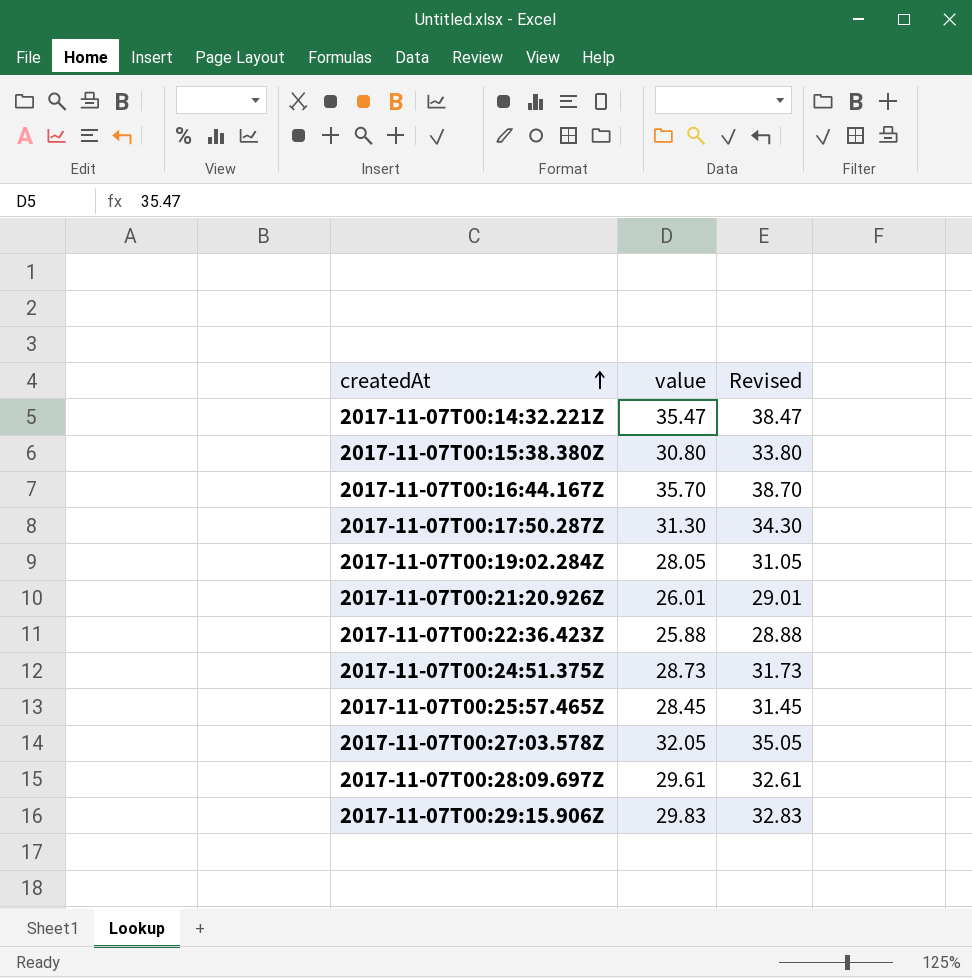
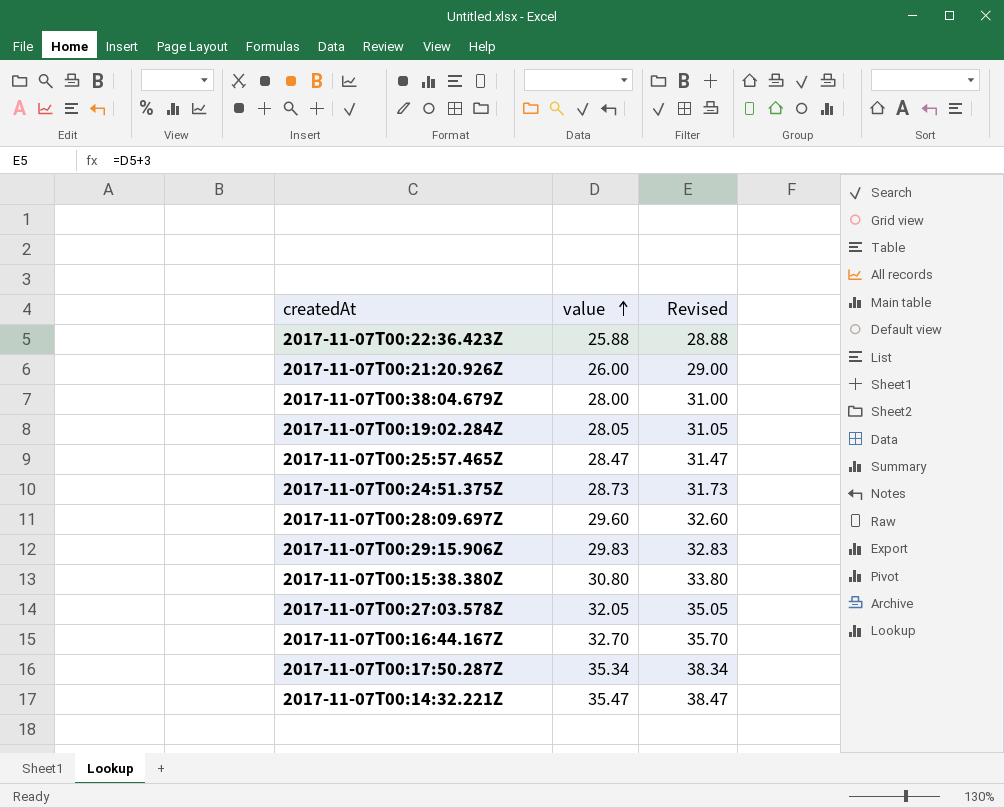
row order: createdAt ascending -> value ascending
2017-11-07T00:21:20.926Z | value: 26.01 -> 26.00
2017-11-07T00:21:20.926Z | Revised: 29.01 -> 29.00
row 2017-11-07T00:38:04.679Z: none -> 28.00 | 31.00
2017-11-07T00:25:57.465Z | value: 28.45 -> 28.47
2017-11-07T00:25:57.465Z | Revised: 31.45 -> 31.47
2017-11-07T00:28:09.697Z | value: 29.61 -> 29.60
2017-11-07T00:28:09.697Z | Revised: 32.61 -> 32.60
2017-11-07T00:16:44.167Z | value: 35.70 -> 32.70
2017-11-07T00:16:44.167Z | Revised: 38.70 -> 35.70
2017-11-07T00:17:50.287Z | value: 31.30 -> 35.34
2017-11-07T00:17:50.287Z | Revised: 34.30 -> 38.34

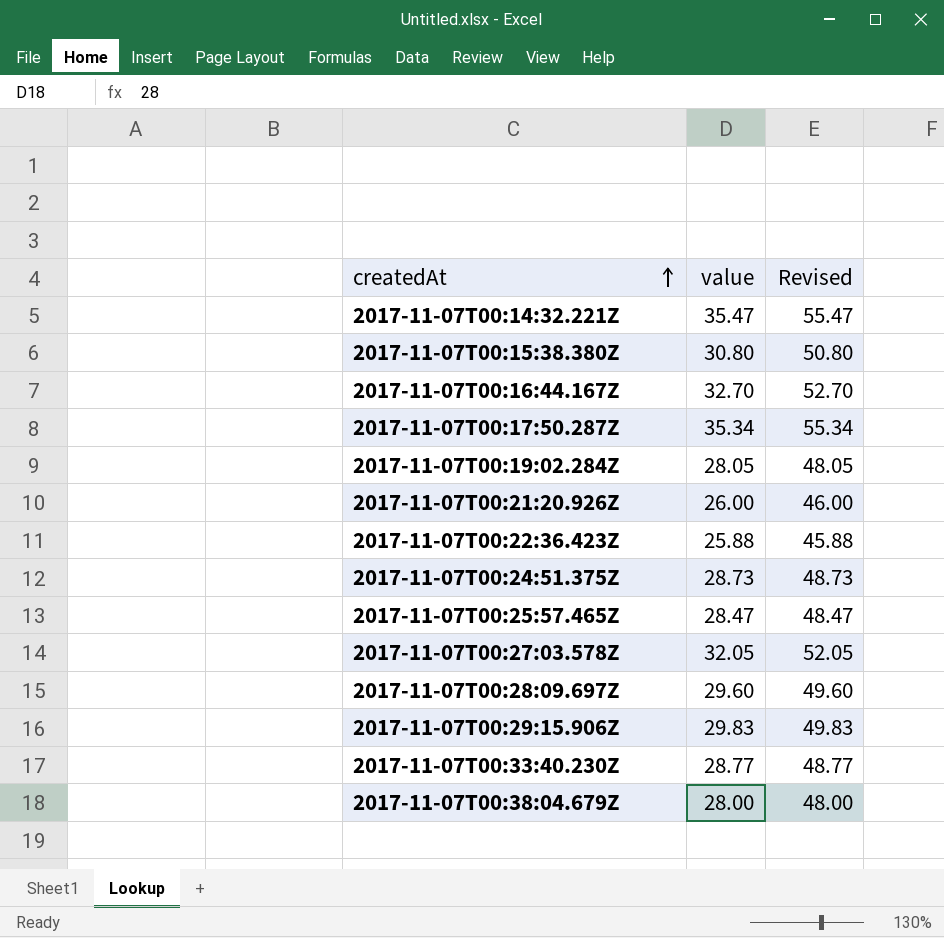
row order: value ascending -> createdAt ascending
column Revised | formula: [value] + 3 -> [value] + 20
row 2017-11-07T00:33:40.230Z: none -> 28.77 | 48.77

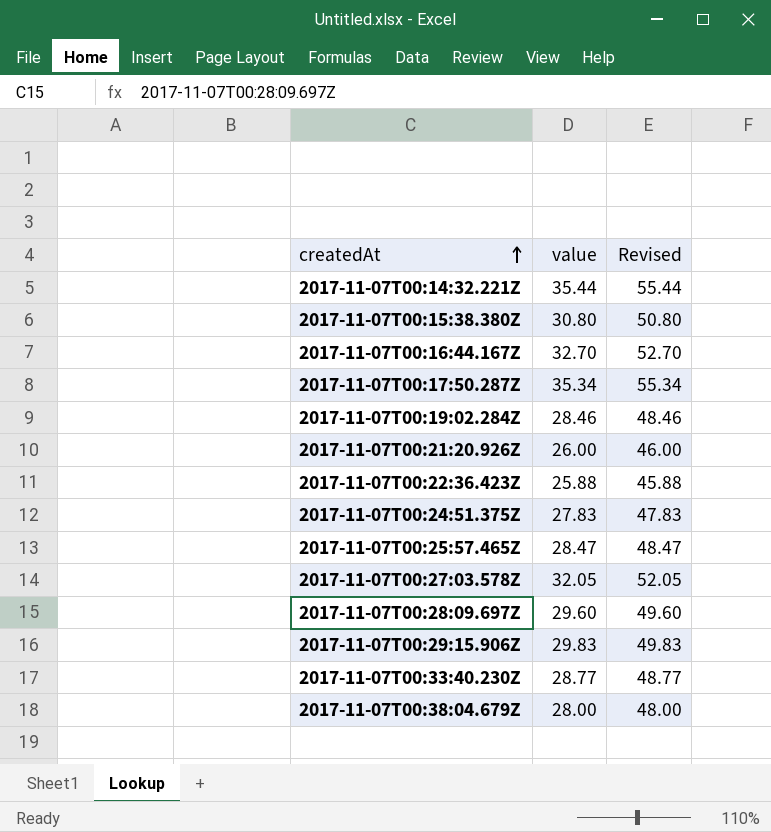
2017-11-07T00:14:32.221Z | value: 35.47 -> 35.44
2017-11-07T00:14:32.221Z | Revised: 55.47 -> 55.44
2017-11-07T00:19:02.284Z | value: 28.05 -> 28.46
2017-11-07T00:19:02.284Z | Revised: 48.05 -> 48.46
2017-11-07T00:24:51.375Z | value: 28.73 -> 27.83
2017-11-07T00:24:51.375Z | Revised: 48.73 -> 47.83

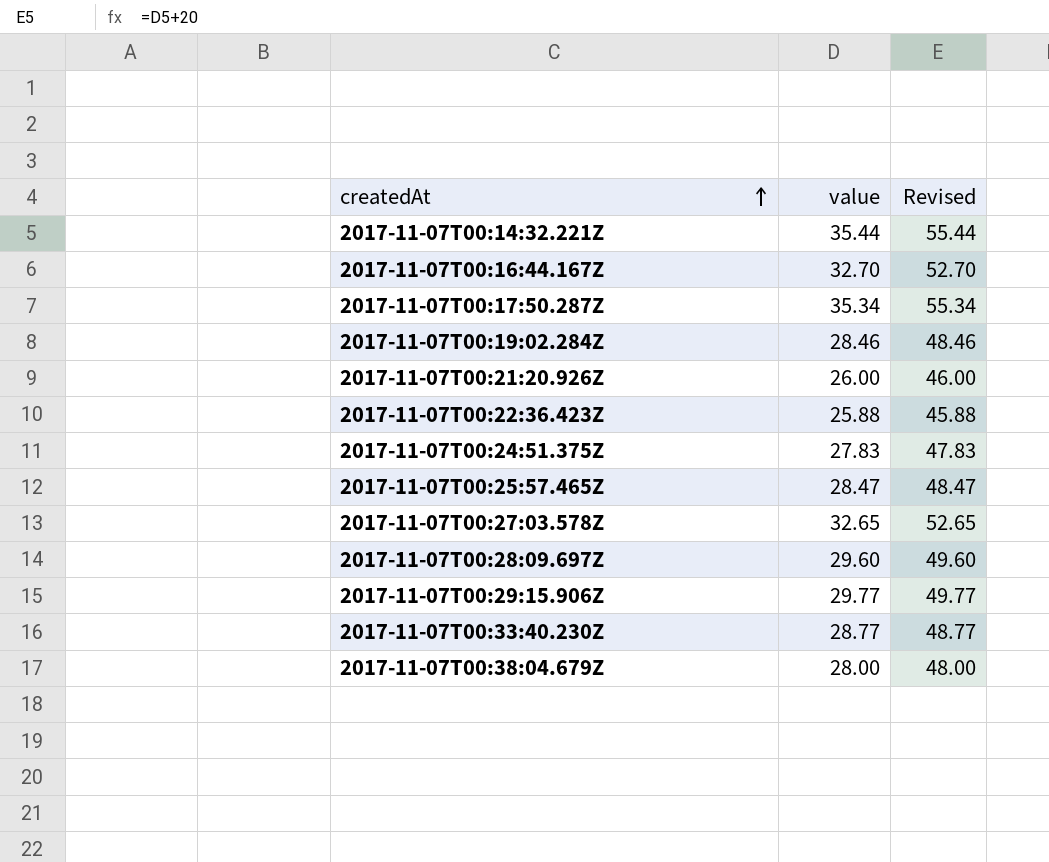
row 2017-11-07T00:15:38.380Z: 30.80 | 50.80 -> none
2017-11-07T00:27:03.578Z | value: 32.05 -> 32.65
2017-11-07T00:27:03.578Z | Revised: 52.05 -> 52.65
2017-11-07T00:29:15.906Z | value: 29.83 -> 29.77
2017-11-07T00:29:15.906Z | Revised: 49.83 -> 49.77

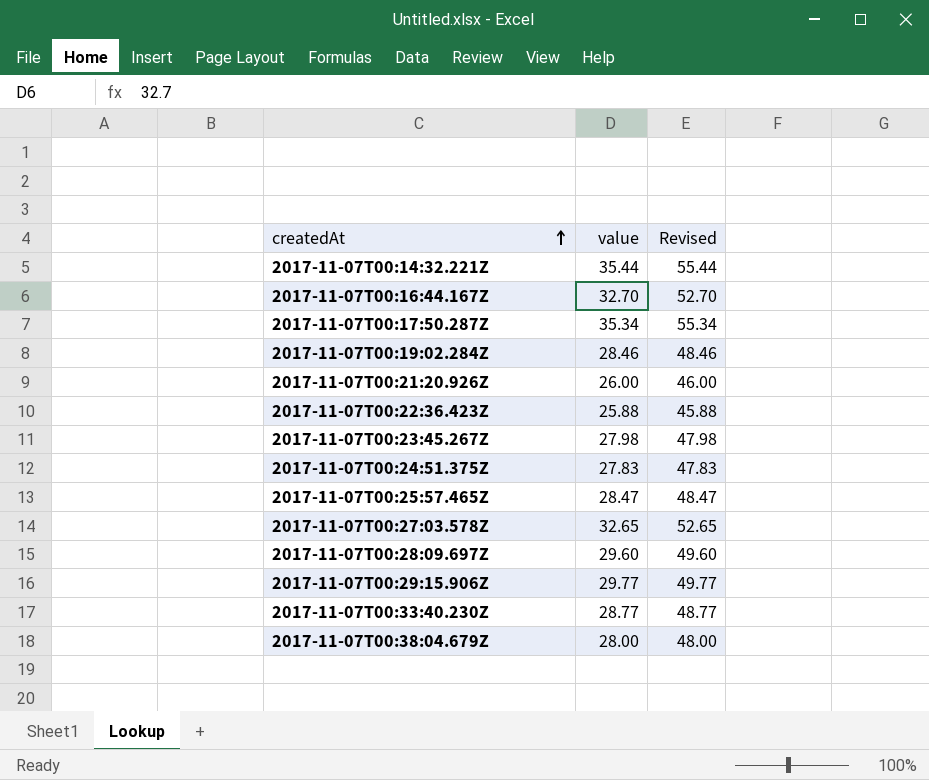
row 2017-11-07T00:23:45.267Z: none -> 27.98 | 47.98

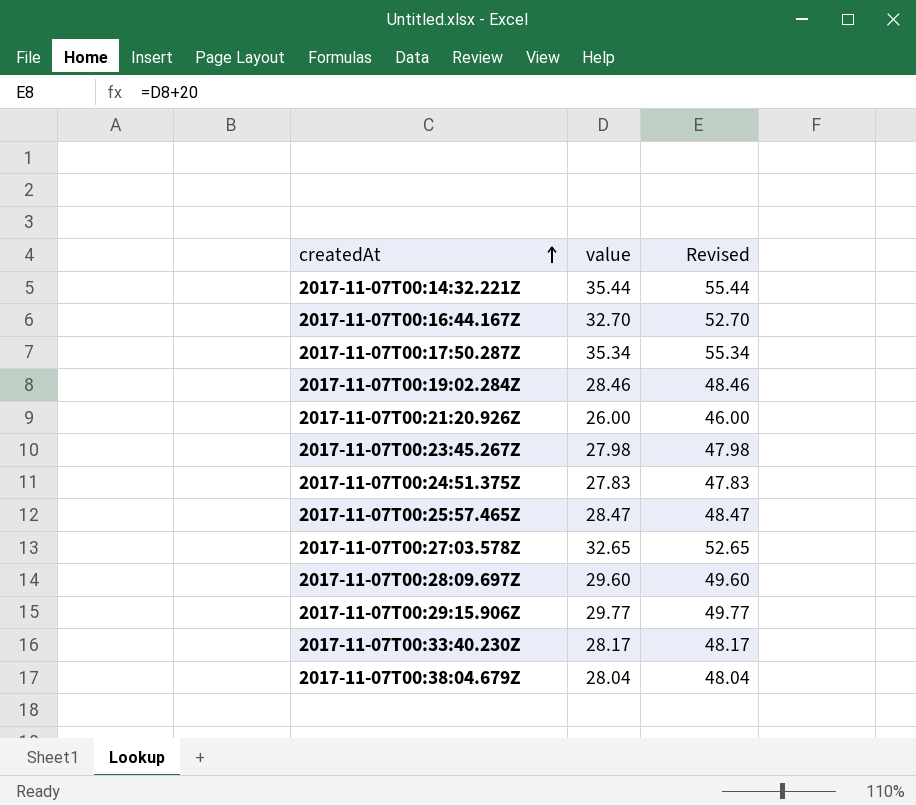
row 2017-11-07T00:22:36.423Z: 25.88 | 45.88 -> none
2017-11-07T00:33:40.230Z | value: 28.77 -> 28.17
2017-11-07T00:33:40.230Z | Revised: 48.77 -> 48.17
2017-11-07T00:38:04.679Z | value: 28.00 -> 28.04
2017-11-07T00:38:04.679Z | Revised: 48.00 -> 48.04

